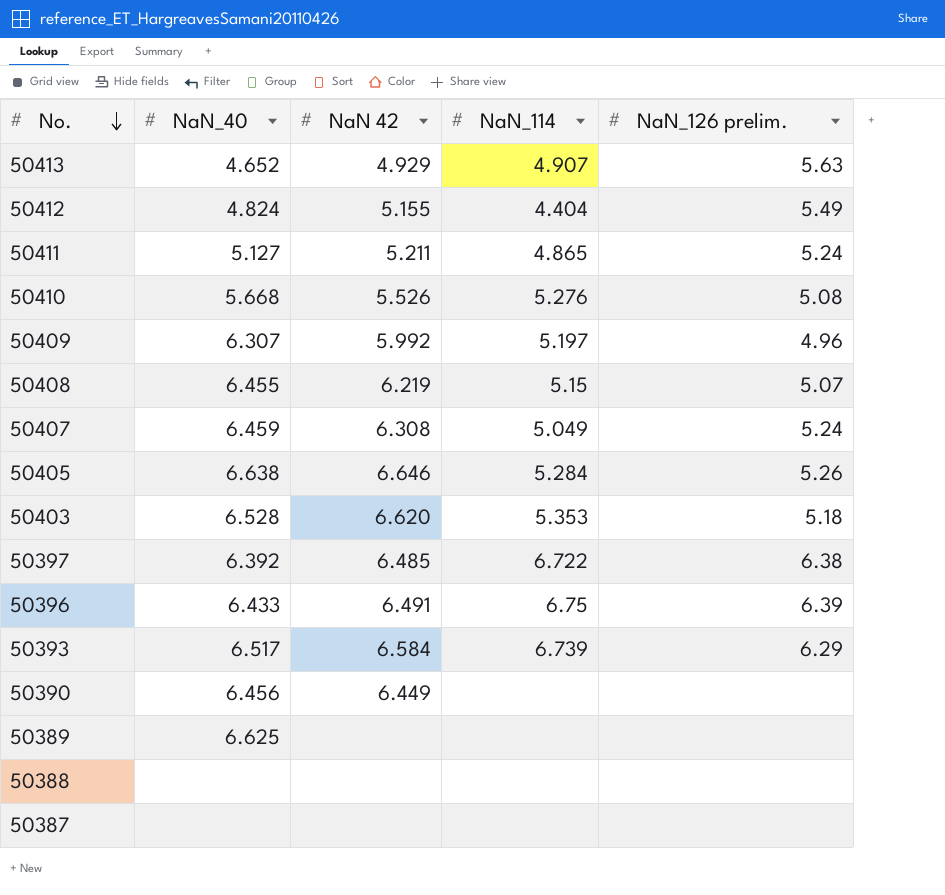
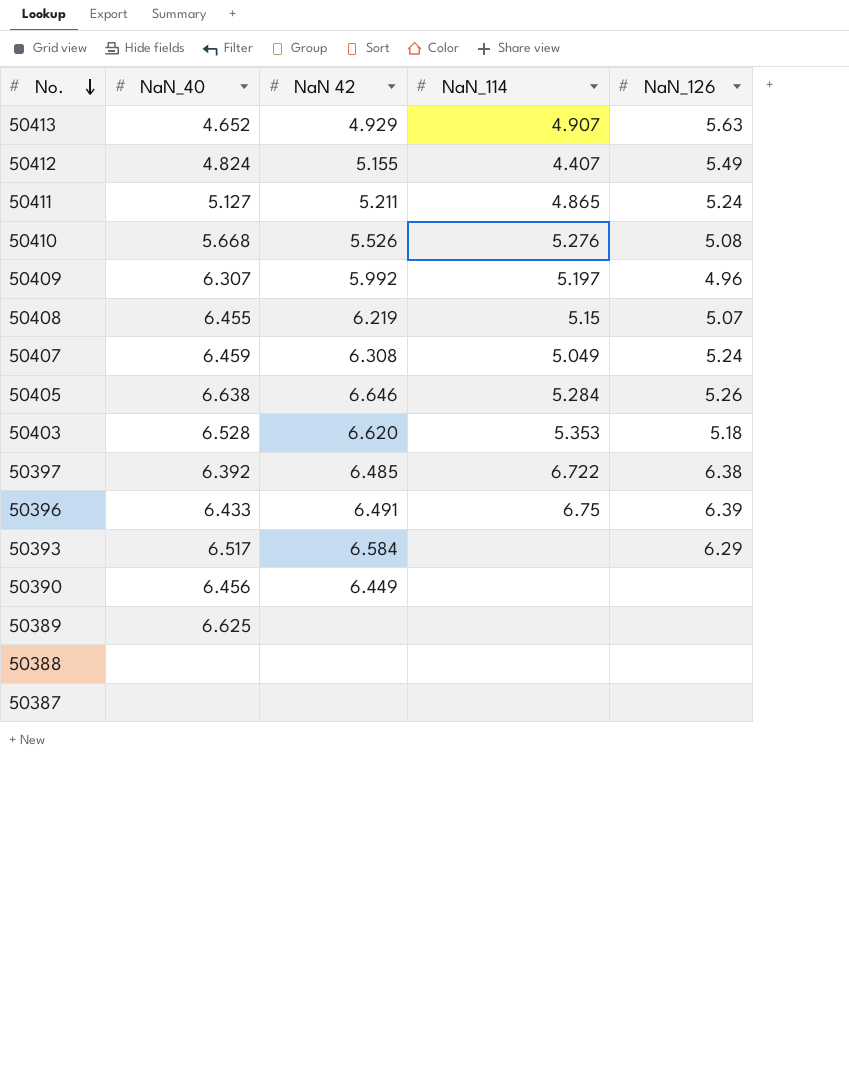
column name: NaN_126 prelim. -> NaN_126
50412 | NaN_114: 4.404 -> 4.407
50393 | NaN_114: 6.739 -> none

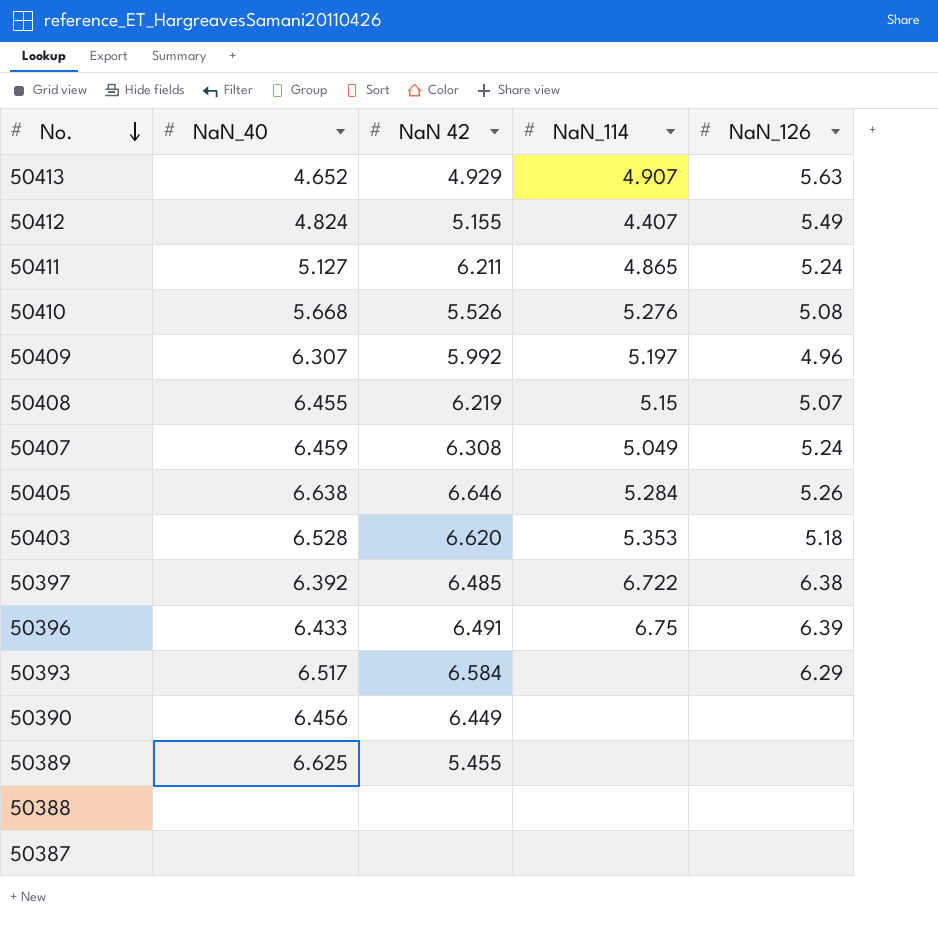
50411 | NaN 42: 5.211 -> 6.211
50389 | NaN 42: none -> 5.455

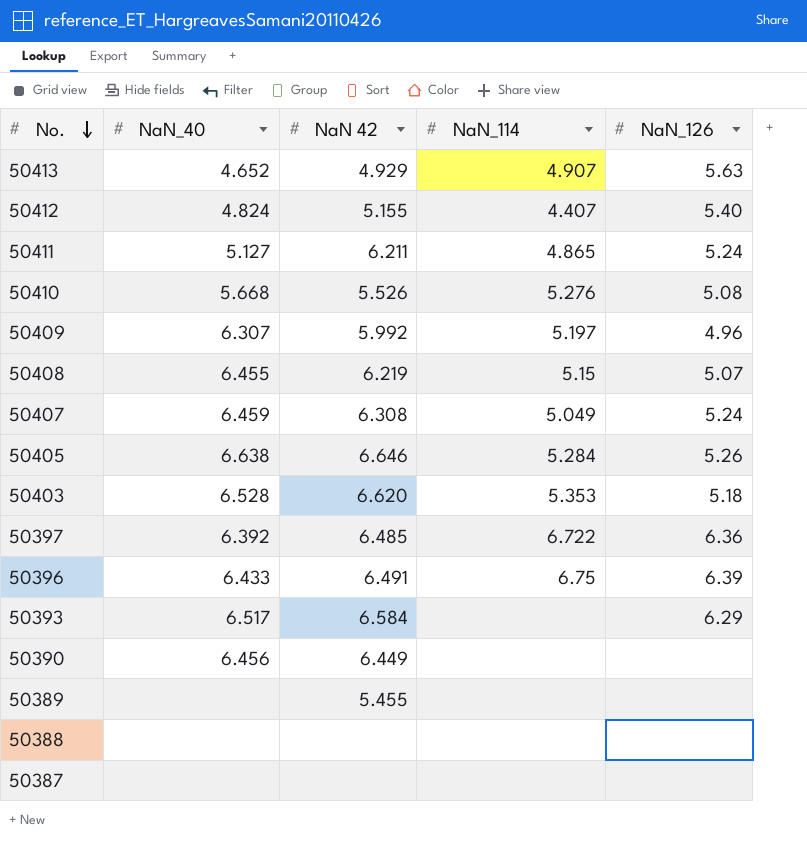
50412 | NaN_126: 5.49 -> 5.40
50397 | NaN_126: 6.38 -> 6.36
50389 | NaN_40: 6.625 -> none

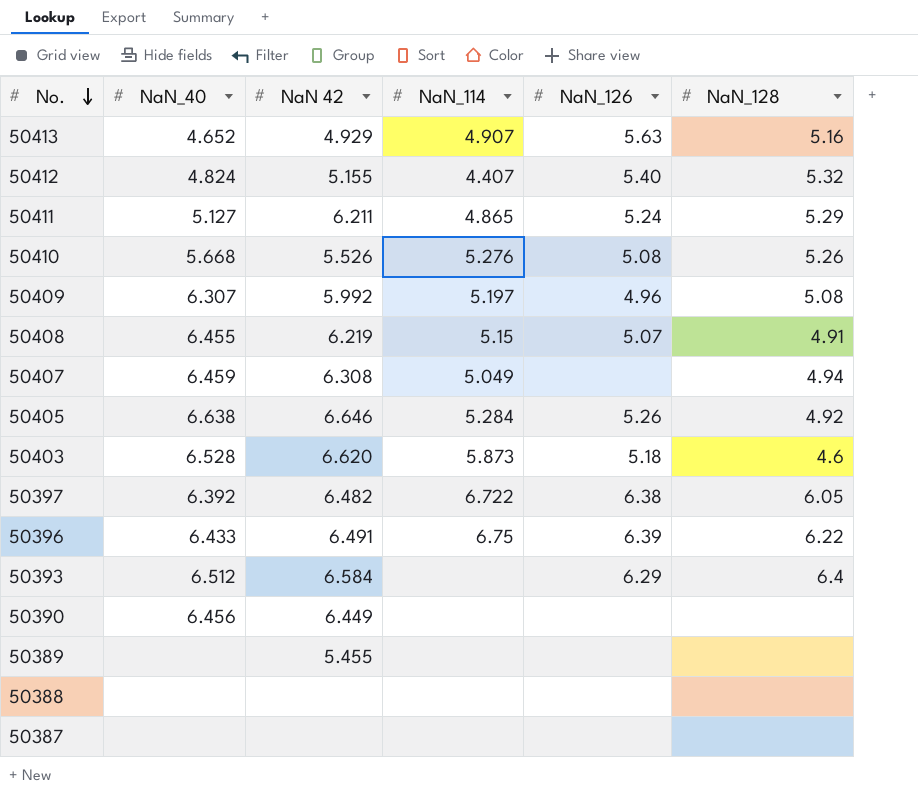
column NaN_128 | position: none -> 6
50407 | NaN_126: 5.24 -> none
50403 | NaN_114: 5.353 -> 5.873
50397 | NaN 42: 6.485 -> 6.482
50397 | NaN_126: 6.36 -> 6.38
50393 | NaN_40: 6.517 -> 6.512

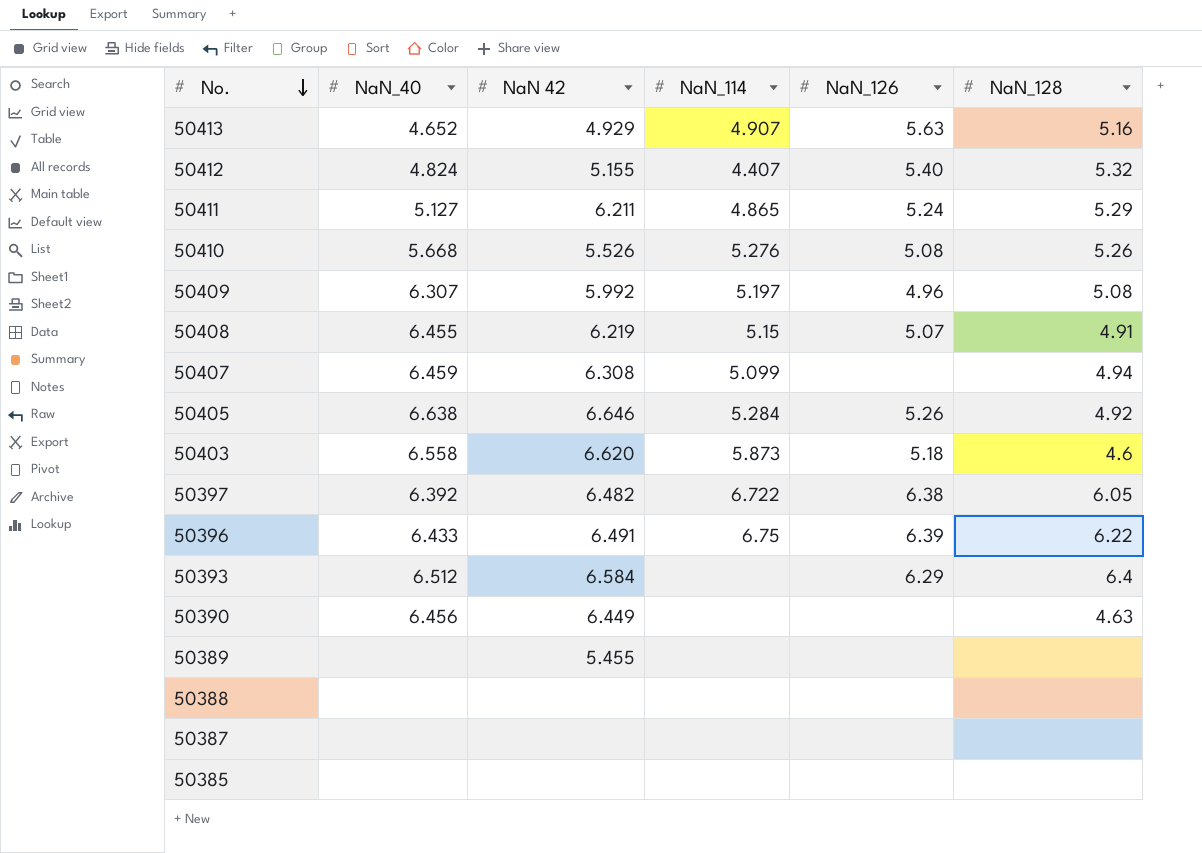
50407 | NaN_114: 5.049 -> 5.099
50403 | NaN_40: 6.528 -> 6.558
50390 | NaN_128: none -> 4.63
row 50385: none -> none | none | none | none | none

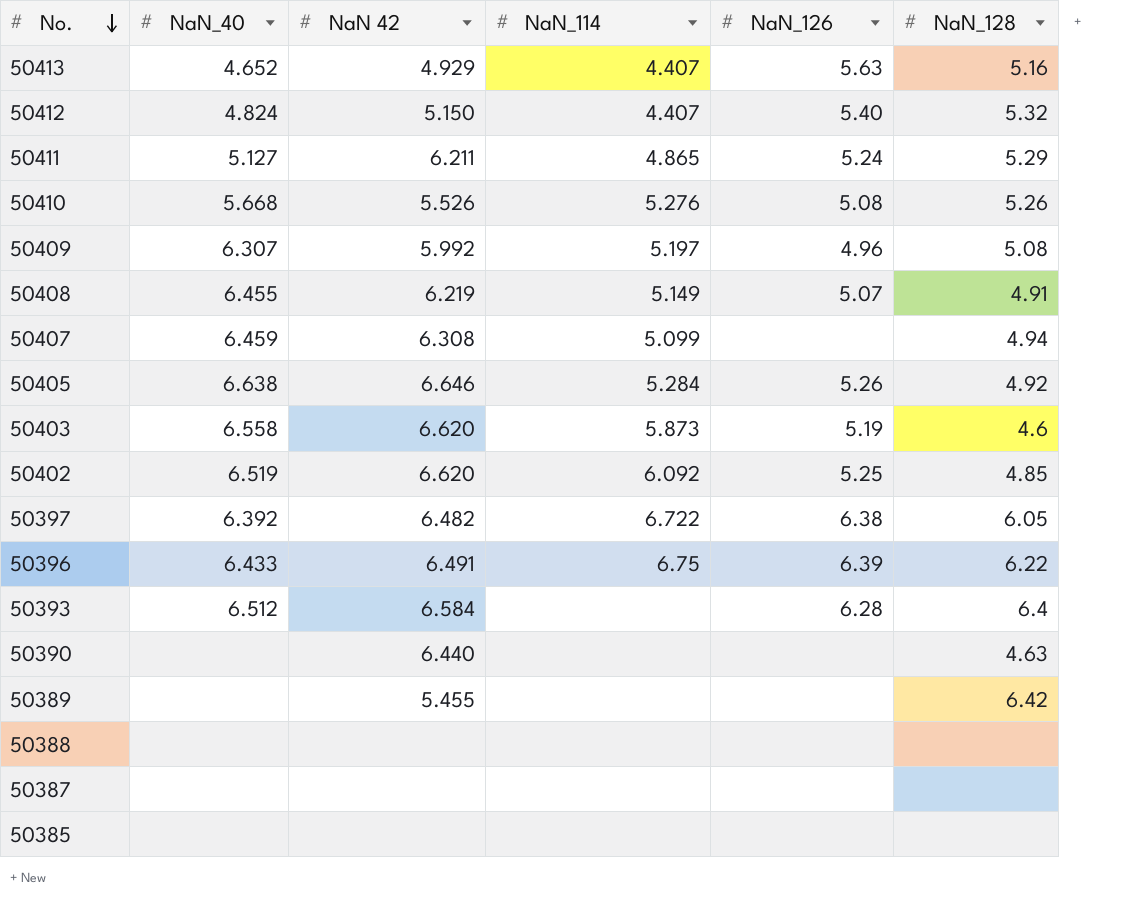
50413 | NaN_114: 4.907 -> 4.407
50412 | NaN 42: 5.155 -> 5.150
50408 | NaN_114: 5.15 -> 5.149
50403 | NaN_126: 5.18 -> 5.19
row 50402: none -> 6.519 | 6.620 | 6.092 | 5.25 | 4.85
50393 | NaN_126: 6.29 -> 6.28
50390 | NaN_40: 6.456 -> none
50390 | NaN 42: 6.449 -> 6.440
50389 | NaN_128: none -> 6.42

